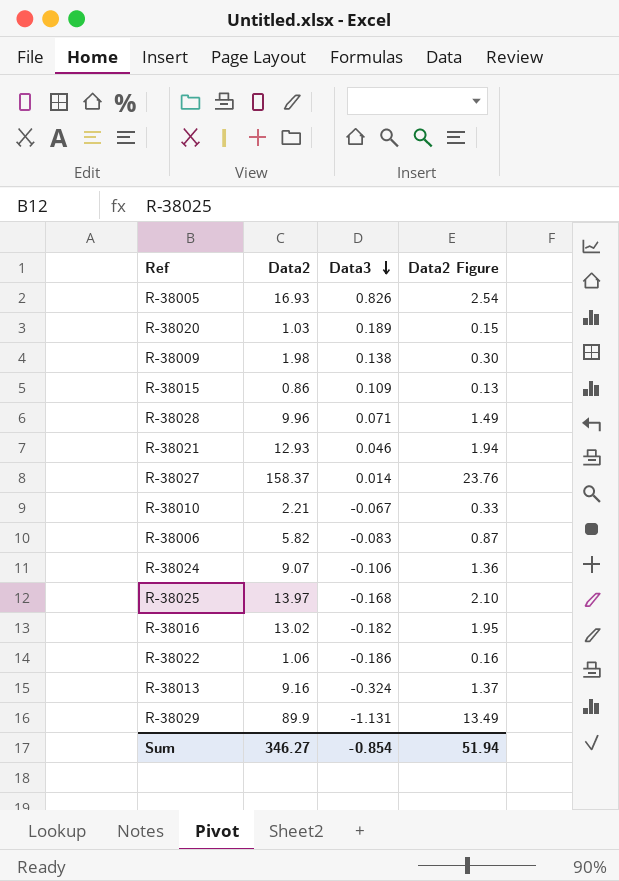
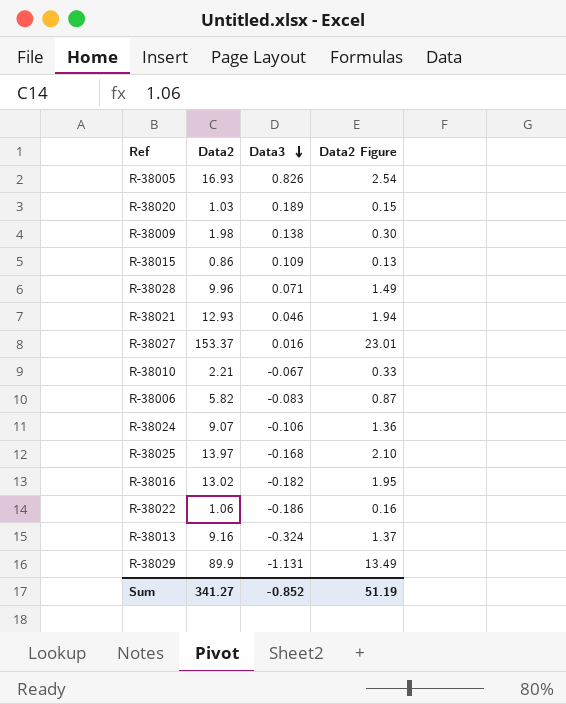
R-38027 | Data2: 158.37 -> 153.37
R-38027 | Data3: 0.014 -> 0.016
R-38027 | Data2 Figure: 23.76 -> 23.01
Sum | Data2: 346.27 -> 341.27
Sum | Data3: -0.854 -> -0.852
Sum | Data2 Figure: 51.94 -> 51.19

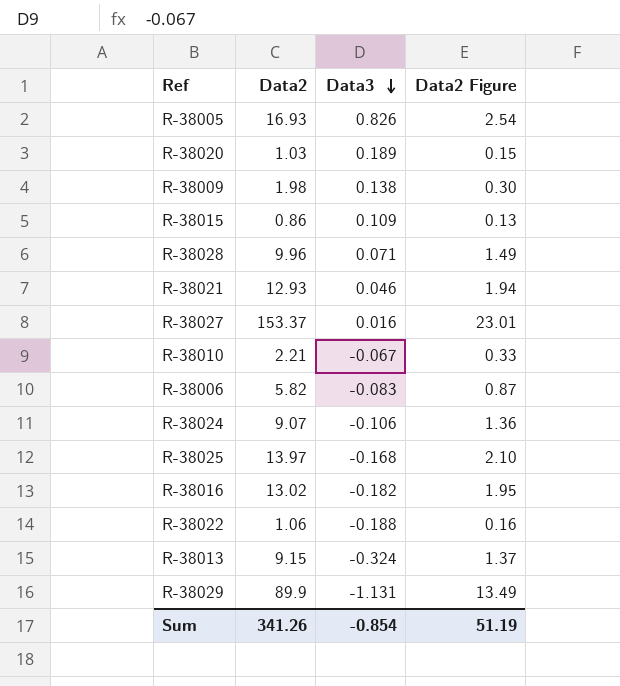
R-38022 | Data3: -0.186 -> -0.188
R-38013 | Data2: 9.16 -> 9.15
Sum | Data2: 341.27 -> 341.26
Sum | Data3: -0.852 -> -0.854

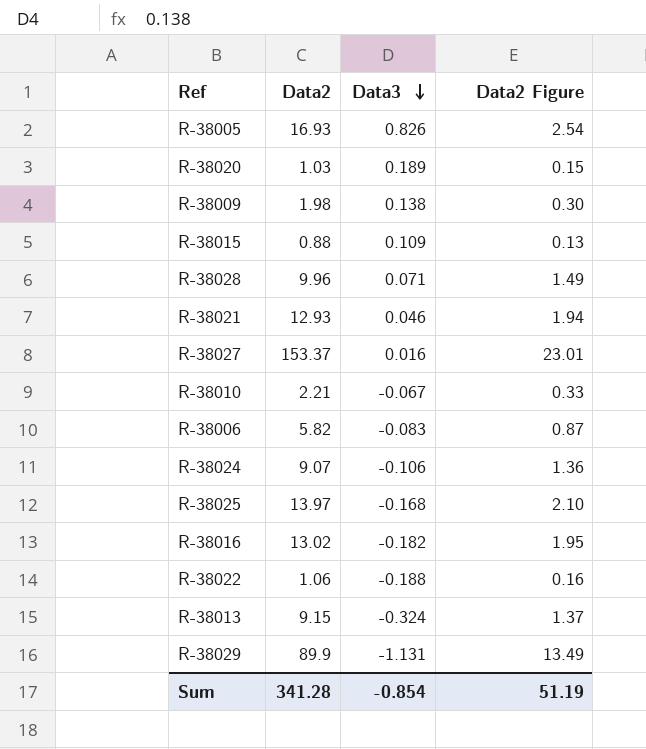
R-38015 | Data2: 0.86 -> 0.88
Sum | Data2: 341.26 -> 341.28

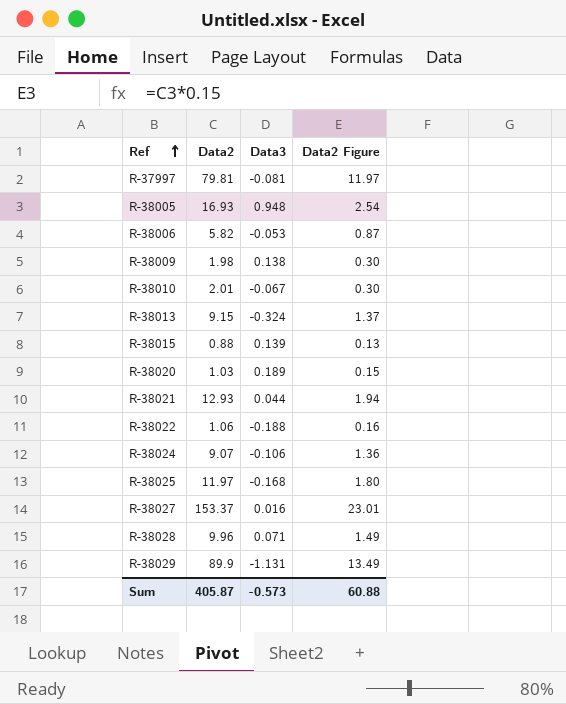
row order: Data3 descending -> Ref ascending
row R-38016: 13.02 | -0.182 | 1.95 -> none
row R-37997: none -> 79.81 | -0.081 | 11.97
R-38005 | Data3: 0.826 -> 0.948
R-38006 | Data3: -0.083 -> -0.053
R-38010 | Data2: 2.21 -> 2.01
R-38010 | Data2 Figure: 0.33 -> 0.30
R-38015 | Data3: 0.109 -> 0.139
R-38021 | Data3: 0.046 -> 0.044
R-38025 | Data2: 13.97 -> 11.97
R-38025 | Data2 Figure: 2.10 -> 1.80
Sum | Data2: 341.28 -> 405.87
Sum | Data3: -0.854 -> -0.573
Sum | Data2 Figure: 51.19 -> 60.88

